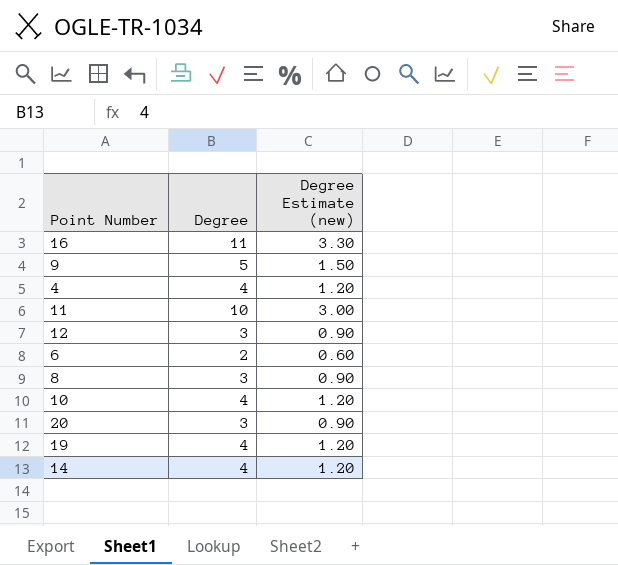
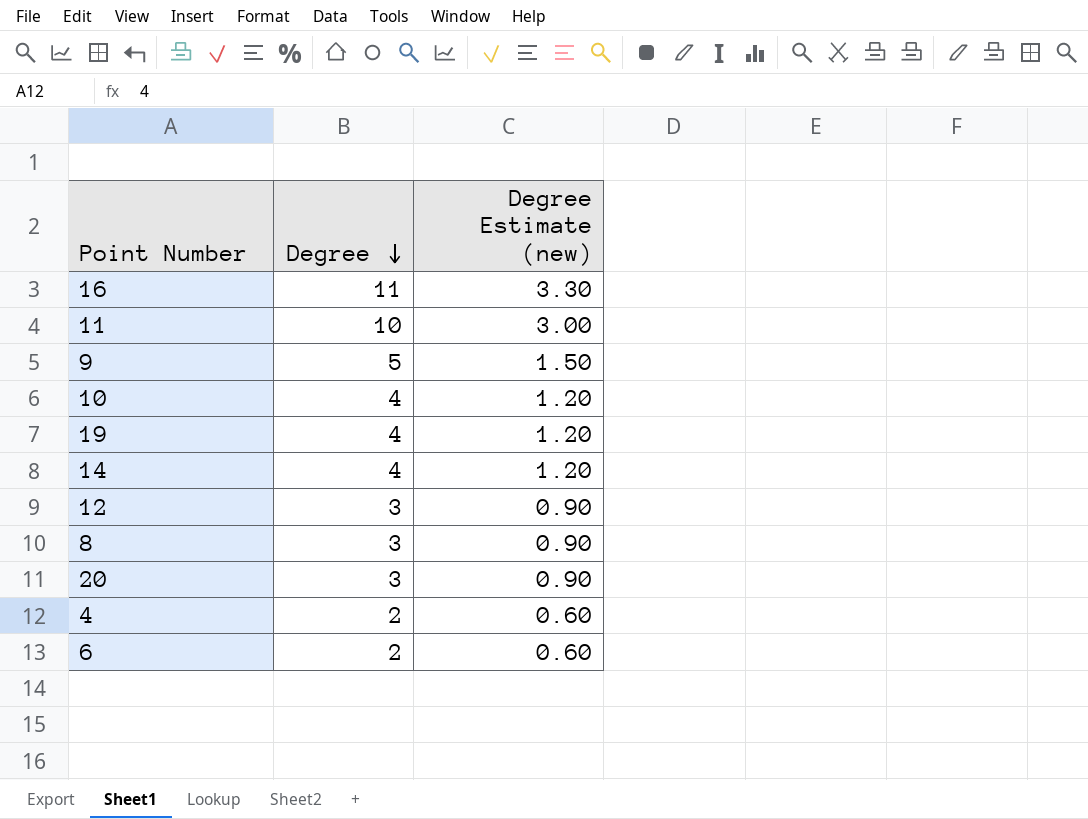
row order: none -> Degree descending
4 | Degree: 4 -> 2
4 | Degree Estimate (new): 1.20 -> 0.60

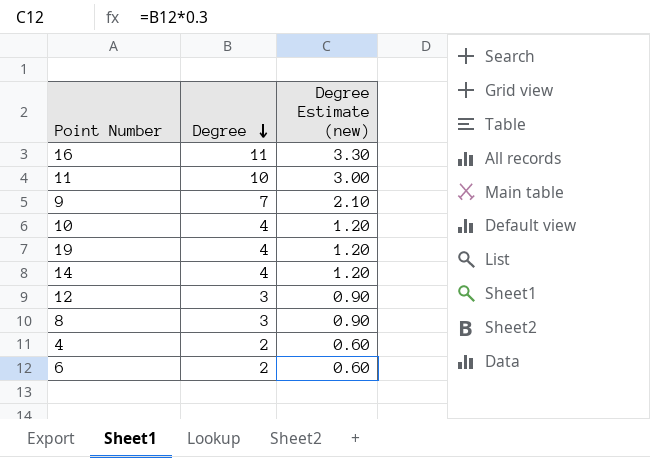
row 20: 3 | 0.90 -> none
9 | Degree: 5 -> 7
9 | Degree Estimate (new): 1.50 -> 2.10

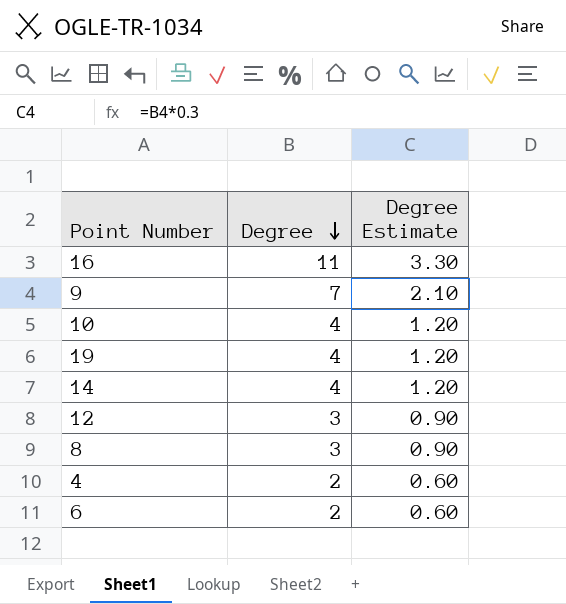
column name: Degree Estimate (new) -> Degree Estimate
row 11: 10 | 3.00 -> none

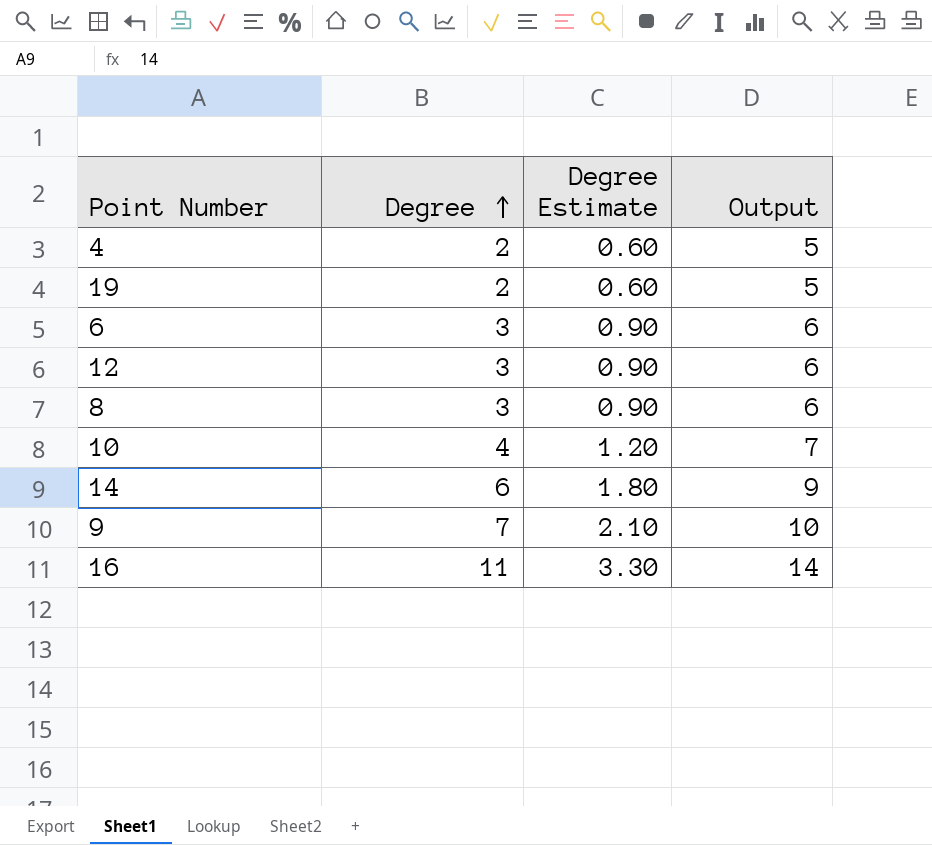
row order: Degree descending -> Degree ascending
column Output | formula: none -> [Degree] + 3
19 | Degree: 4 -> 2
19 | Degree Estimate: 1.20 -> 0.60
6 | Degree: 2 -> 3
6 | Degree Estimate: 0.60 -> 0.90
14 | Degree: 4 -> 6
14 | Degree Estimate: 1.20 -> 1.80

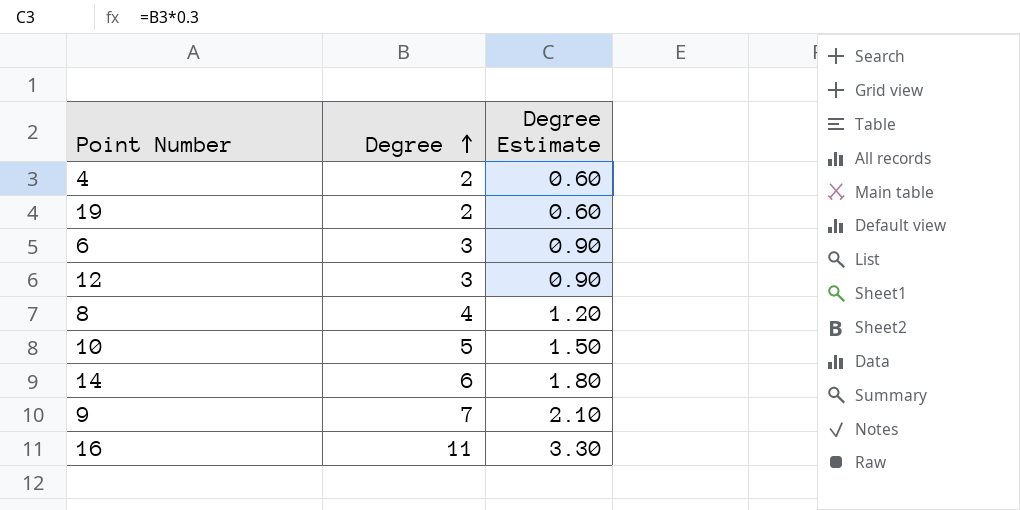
column Output | formula: [Degree] + 3 -> none
8 | Degree: 3 -> 4
8 | Degree Estimate: 0.90 -> 1.20
10 | Degree: 4 -> 5
10 | Degree Estimate: 1.20 -> 1.50

